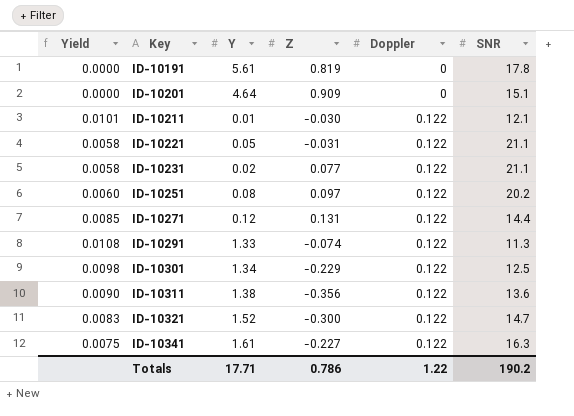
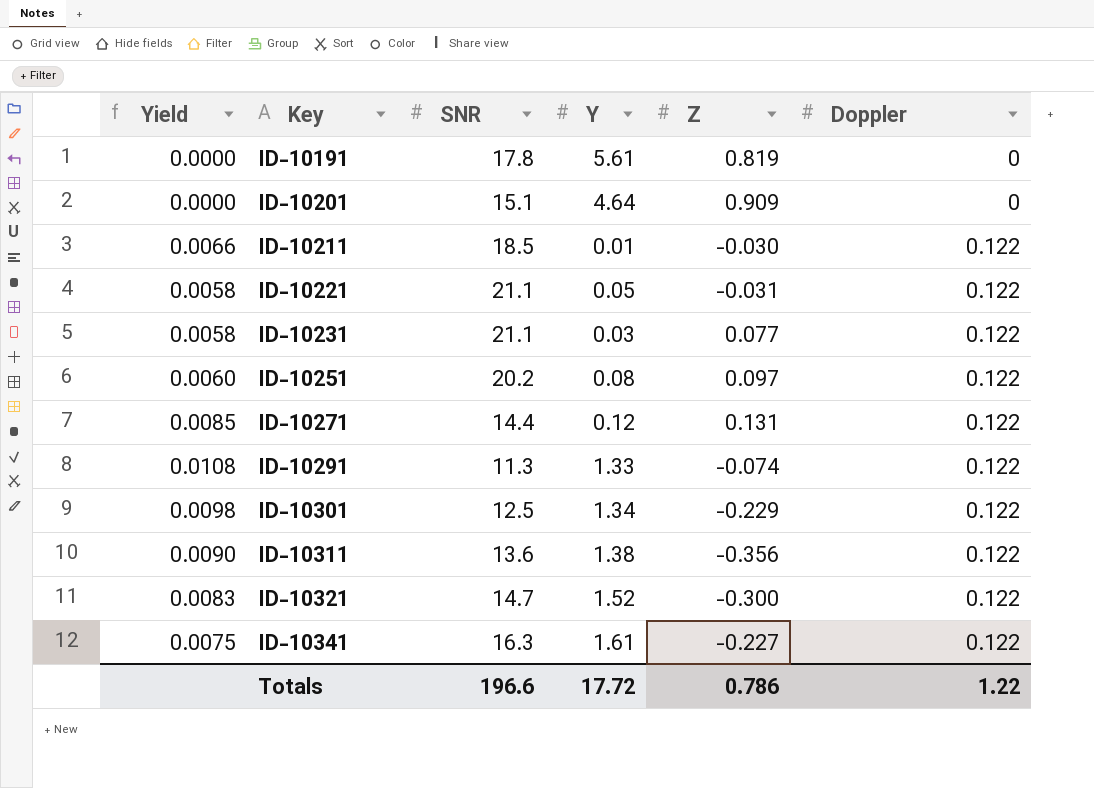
column SNR | position: 6 -> 3
ID-10211 | Yield: 0.0101 -> 0.0066
ID-10211 | SNR: 12.1 -> 18.5
ID-10231 | Y: 0.02 -> 0.03
Totals | SNR: 190.2 -> 196.6
Totals | Y: 17.71 -> 17.72

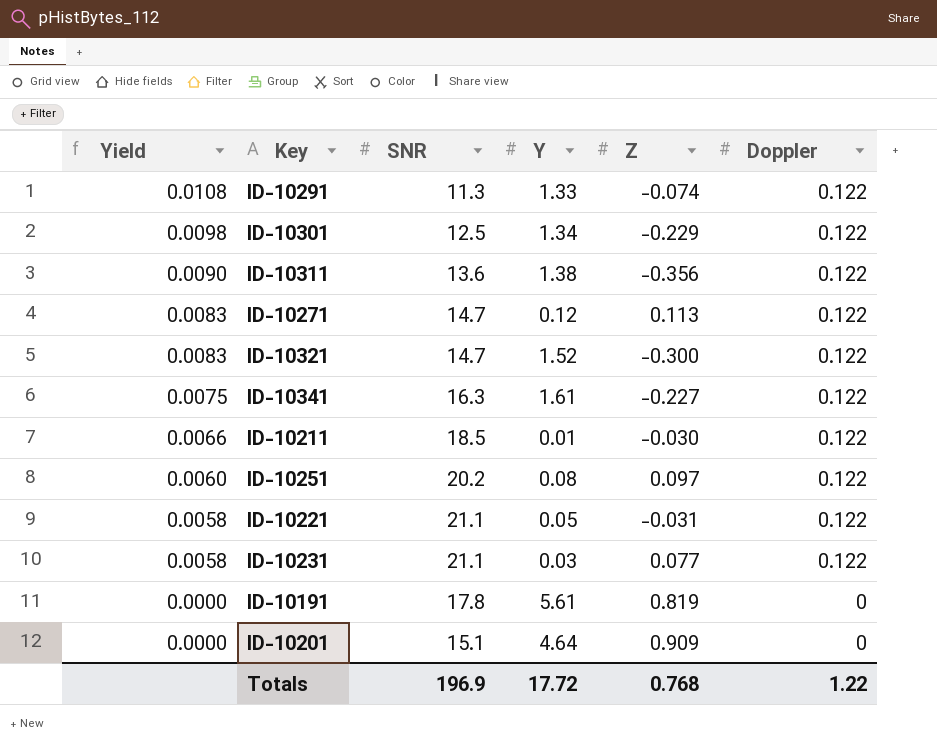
row order: Key ascending -> Yield descending
ID-10271 | Yield: 0.0085 -> 0.0083
ID-10271 | SNR: 14.4 -> 14.7
ID-10271 | Z: 0.131 -> 0.113
Totals | SNR: 196.6 -> 196.9
Totals | Z: 0.786 -> 0.768

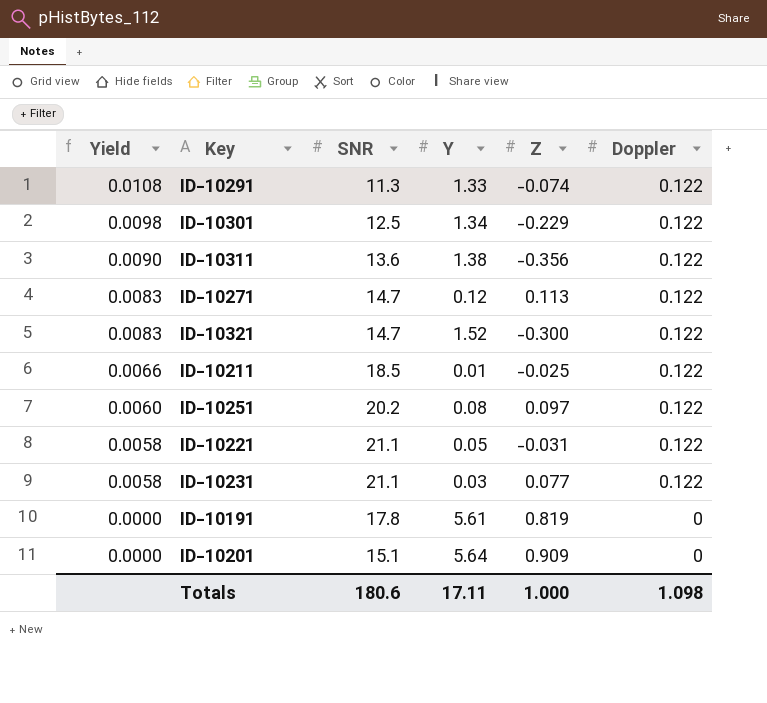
row ID-10341: 0.0075 | 16.3 | 1.61 | -0.227 | 0.122 -> none
ID-10211 | Z: -0.030 -> -0.025
ID-10201 | Y: 4.64 -> 5.64
Totals | SNR: 196.9 -> 180.6
Totals | Y: 17.72 -> 17.11
Totals | Z: 0.768 -> 1.000
Totals | Doppler: 1.22 -> 1.098

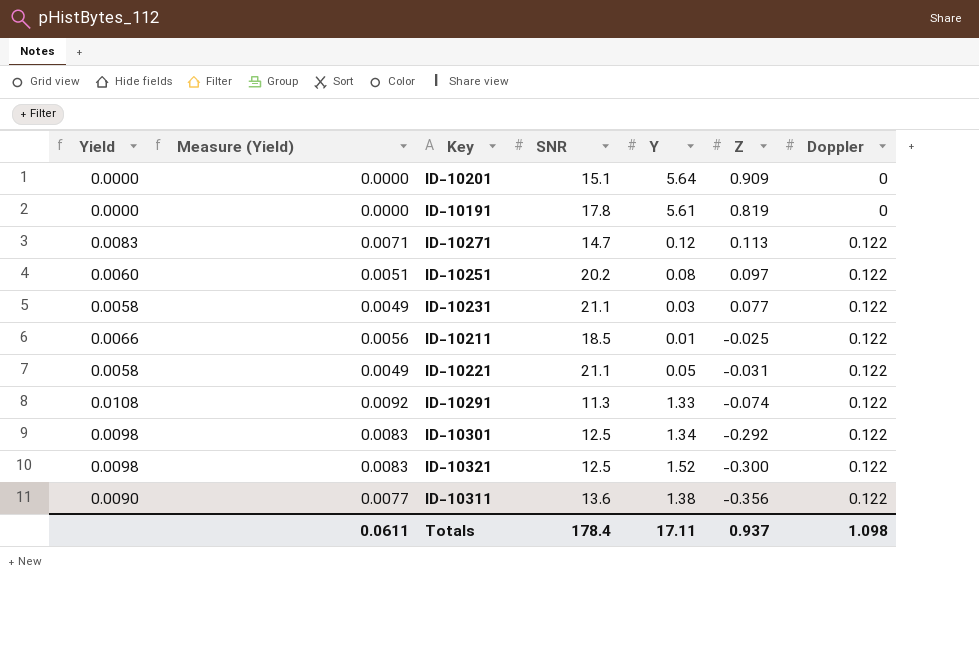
row order: Yield descending -> Z descending
column Measure (Yield) | formula: none -> [Yield] * 0.85
ID-10301 | Z: -0.229 -> -0.292
ID-10321 | Yield: 0.0083 -> 0.0098
ID-10321 | SNR: 14.7 -> 12.5
Totals | SNR: 180.6 -> 178.4
Totals | Z: 1.000 -> 0.937

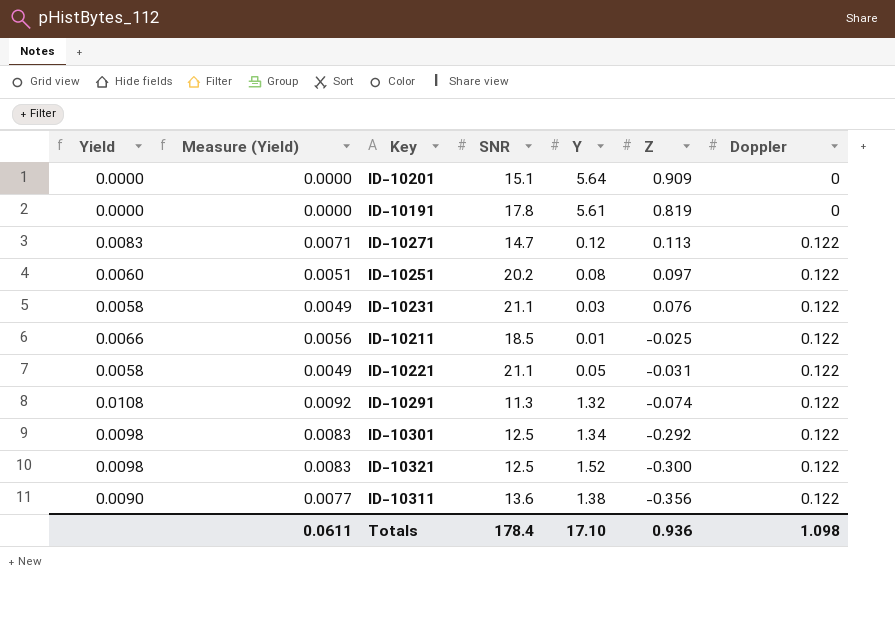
ID-10231 | Z: 0.077 -> 0.076
ID-10291 | Y: 1.33 -> 1.32
Totals | Y: 17.11 -> 17.10
Totals | Z: 0.937 -> 0.936

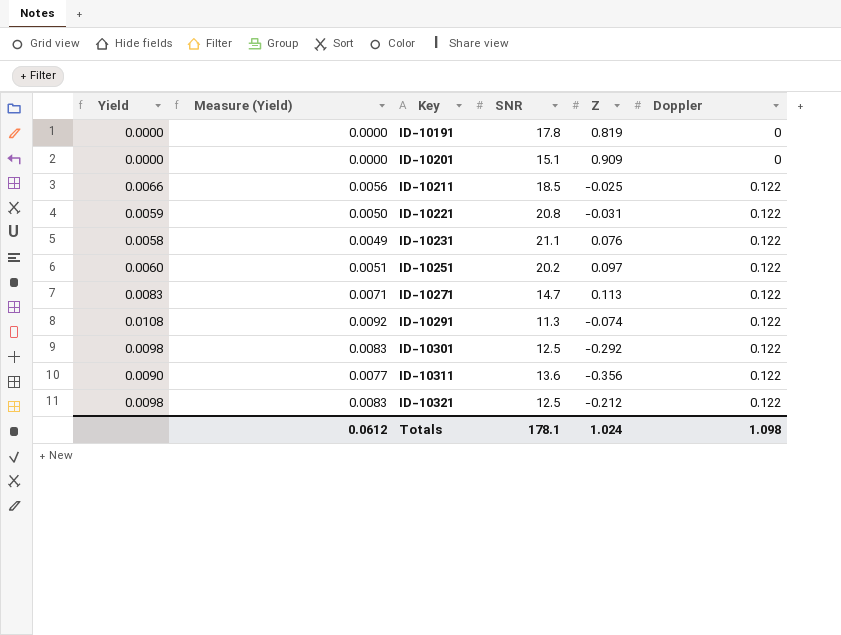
row order: Z descending -> Key ascending
column Y | position: 5 -> none
ID-10221 | Yield: 0.0058 -> 0.0059
ID-10221 | Measure (Yield): 0.0049 -> 0.0050
ID-10221 | SNR: 21.1 -> 20.8
ID-10321 | Z: -0.300 -> -0.212
Totals | Measure (Yield): 0.0611 -> 0.0612
Totals | SNR: 178.4 -> 178.1
Totals | Z: 0.936 -> 1.024

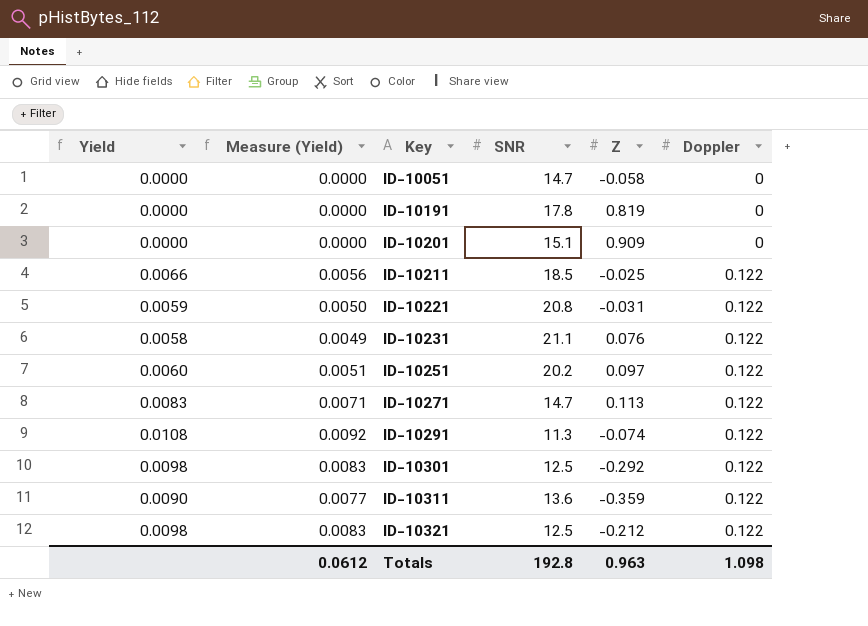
row ID-10051: none -> 0.0000 | 0.0000 | 14.7 | -0.058 | 0
ID-10311 | Z: -0.356 -> -0.359
Totals | SNR: 178.1 -> 192.8
Totals | Z: 1.024 -> 0.963

